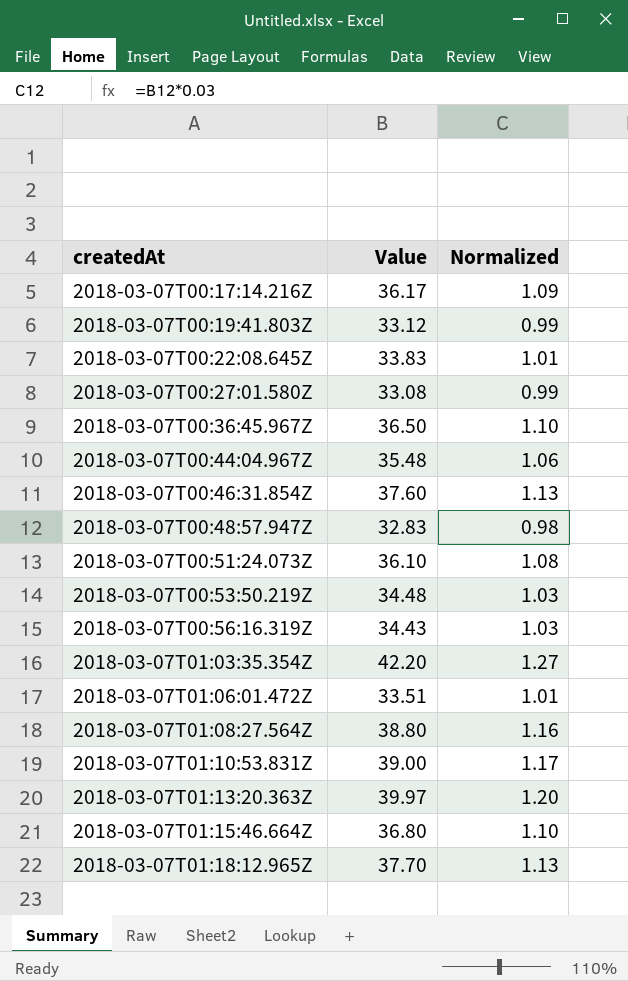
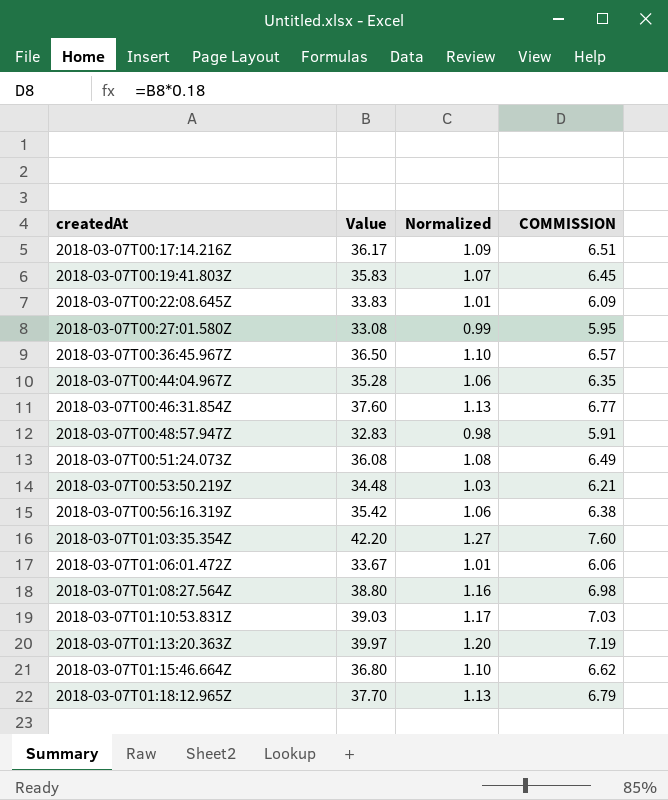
column COMMISSION | formula: none -> [Value] * 0.18
2018-03-07T00:19:41.803Z | Value: 33.12 -> 35.83
2018-03-07T00:19:41.803Z | Normalized: 0.99 -> 1.07
2018-03-07T00:44:04.967Z | Value: 35.48 -> 35.28
2018-03-07T00:51:24.073Z | Value: 36.10 -> 36.08
2018-03-07T00:56:16.319Z | Value: 34.43 -> 35.42
2018-03-07T00:56:16.319Z | Normalized: 1.03 -> 1.06
2018-03-07T01:06:01.472Z | Value: 33.51 -> 33.67
2018-03-07T01:10:53.831Z | Value: 39.00 -> 39.03

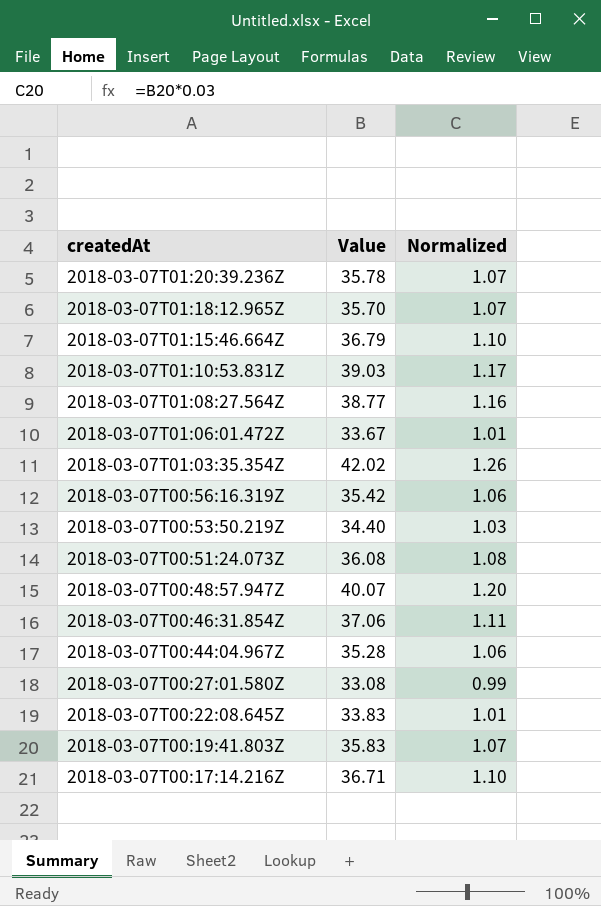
row order: createdAt ascending -> createdAt descending
column COMMISSION | formula: [Value] * 0.18 -> none
row 2018-03-07T00:36:45.967Z: 36.50 | 1.10 | 6.57 -> none
row 2018-03-07T01:13:20.363Z: 39.97 | 1.20 | 7.19 -> none
row 2018-03-07T01:20:39.236Z: none -> 35.78 | 1.07
2018-03-07T01:18:12.965Z | Value: 37.70 -> 35.70
2018-03-07T01:18:12.965Z | Normalized: 1.13 -> 1.07
2018-03-07T01:15:46.664Z | Value: 36.80 -> 36.79
2018-03-07T01:08:27.564Z | Value: 38.80 -> 38.77
2018-03-07T01:03:35.354Z | Value: 42.20 -> 42.02
2018-03-07T01:03:35.354Z | Normalized: 1.27 -> 1.26
2018-03-07T00:53:50.219Z | Value: 34.48 -> 34.40
2018-03-07T00:48:57.947Z | Value: 32.83 -> 40.07
2018-03-07T00:48:57.947Z | Normalized: 0.98 -> 1.20
2018-03-07T00:46:31.854Z | Value: 37.60 -> 37.06
2018-03-07T00:46:31.854Z | Normalized: 1.13 -> 1.11
2018-03-07T00:17:14.216Z | Value: 36.17 -> 36.71
2018-03-07T00:17:14.216Z | Normalized: 1.09 -> 1.10

